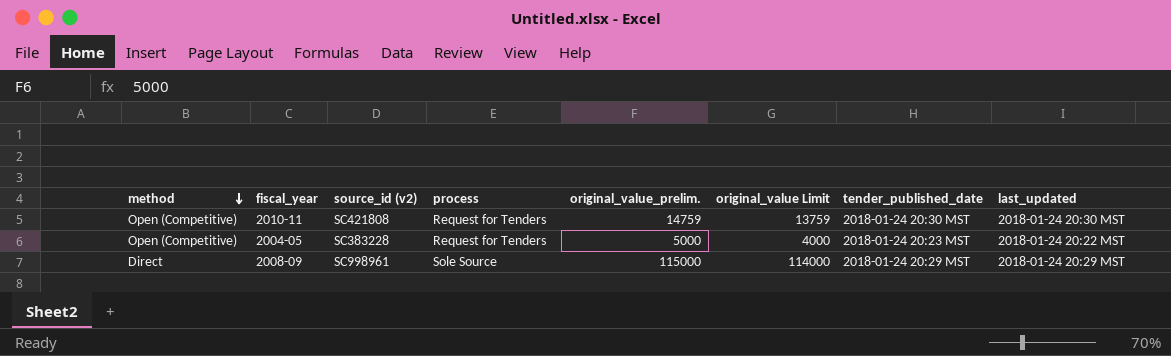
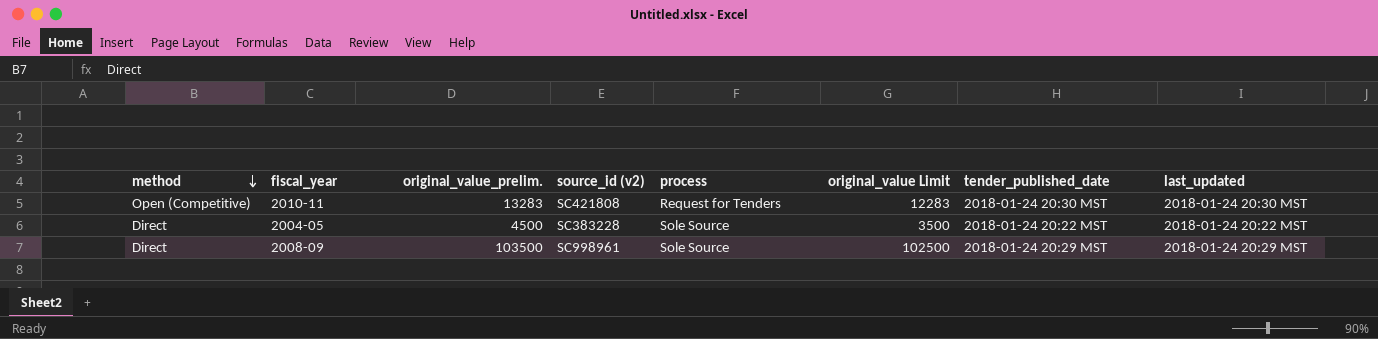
column original_value_prelim. | position: 5 -> 3
2010-11 | original_value_prelim.: 14759 -> 13283
2010-11 | original_value Limit: 13759 -> 12283
2004-05 | method: Open (Competitive) -> Direct
2004-05 | original_value_prelim.: 5000 -> 4500
2004-05 | process: Request for Tenders -> Sole Source
2004-05 | original_value Limit: 4000 -> 3500
2004-05 | tender_published_date: 2018-01-24 20:23 MST -> 2018-01-24 20:22 MST
2008-09 | original_value_prelim.: 115000 -> 103500
2008-09 | original_value Limit: 114000 -> 102500

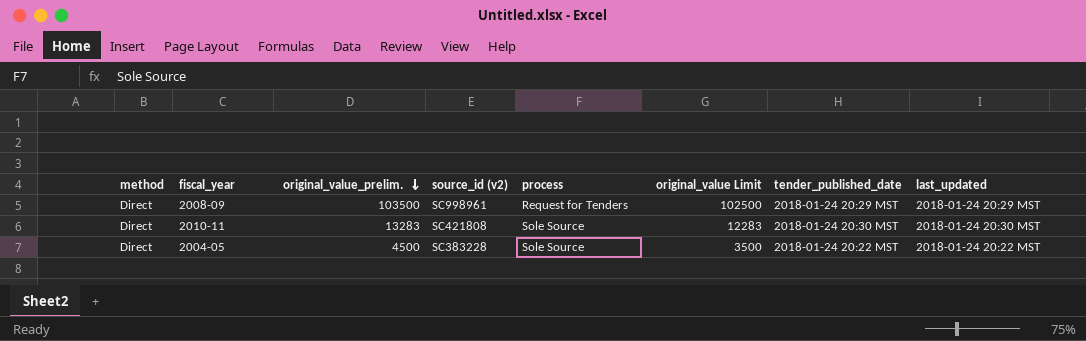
row order: method descending -> original_value_prelim. descending
2008-09 | process: Sole Source -> Request for Tenders
2010-11 | method: Open (Competitive) -> Direct
2010-11 | process: Request for Tenders -> Sole Source

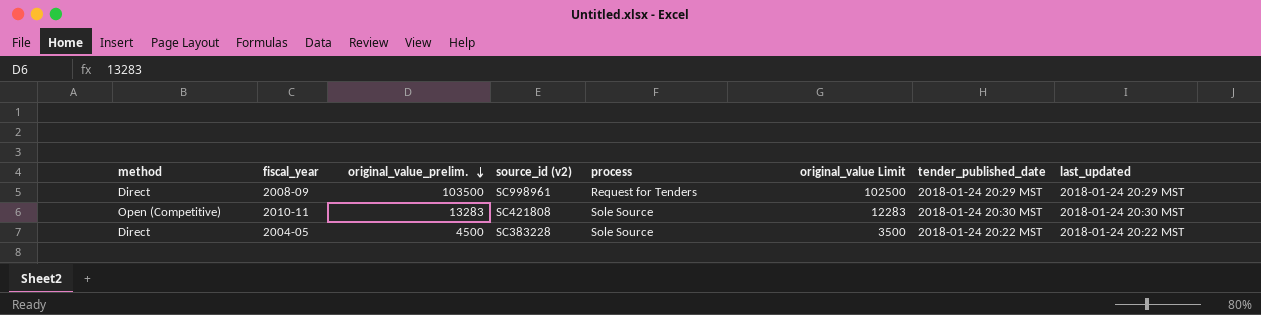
2010-11 | method: Direct -> Open (Competitive)

